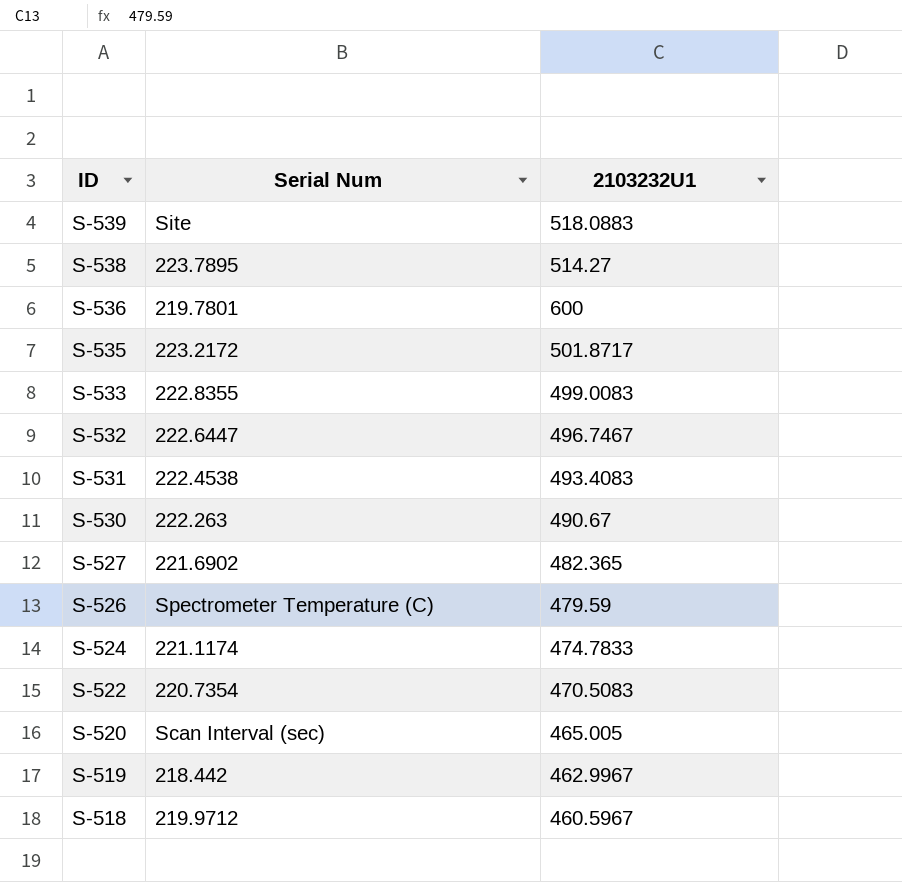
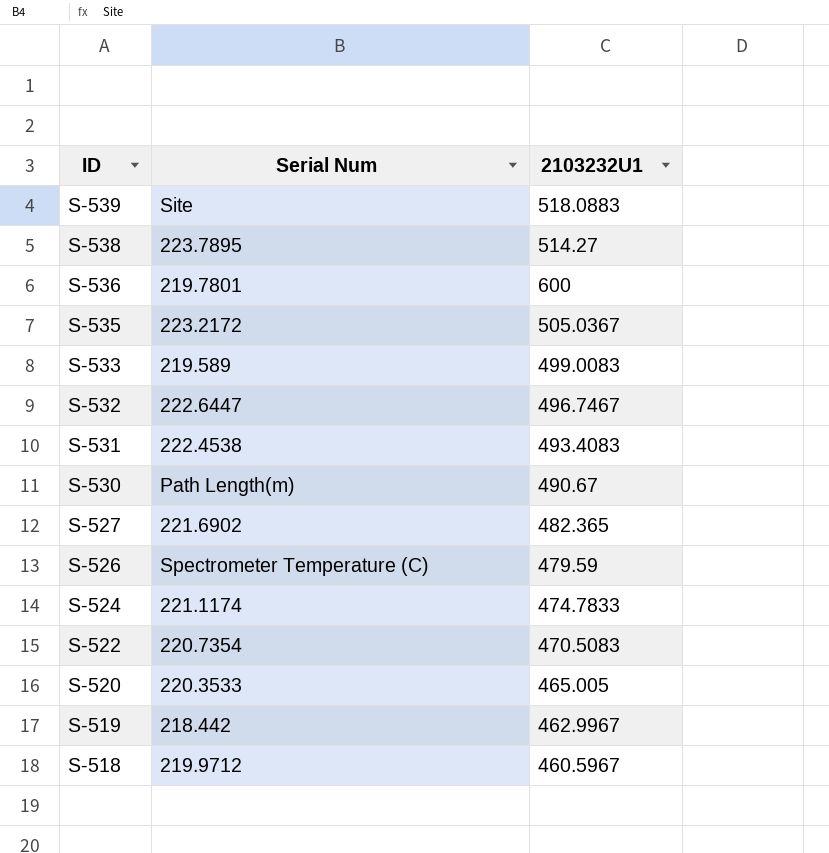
S-535 | 2103232U1: 501.8717 -> 505.0367
S-533 | Serial Num: 222.8355 -> 219.589
S-530 | Serial Num: 222.263 -> Path Length(m)
S-520 | Serial Num: Scan Interval (sec) -> 220.3533

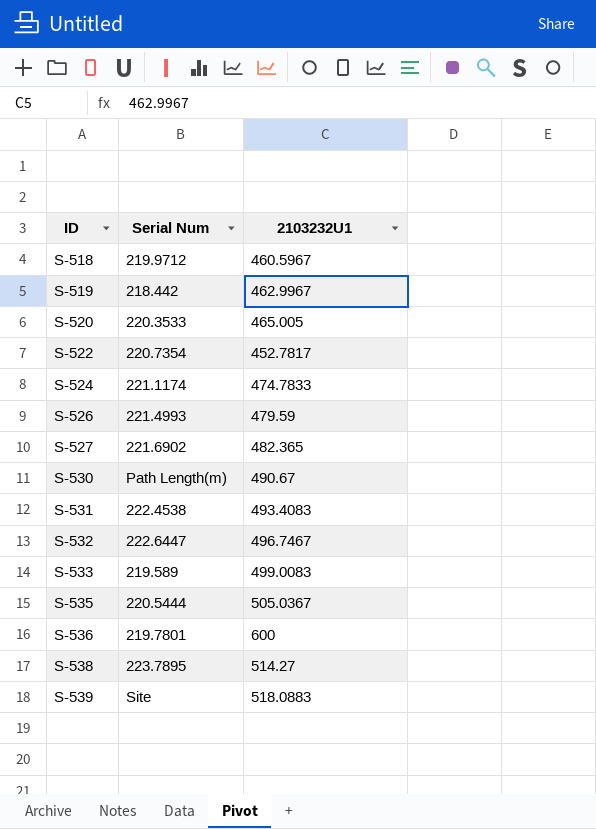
row order: ID descending -> ID ascending
S-522 | 2103232U1: 470.5083 -> 452.7817
S-526 | Serial Num: Spectrometer Temperature (C) -> 221.4993
S-535 | Serial Num: 223.2172 -> 220.5444

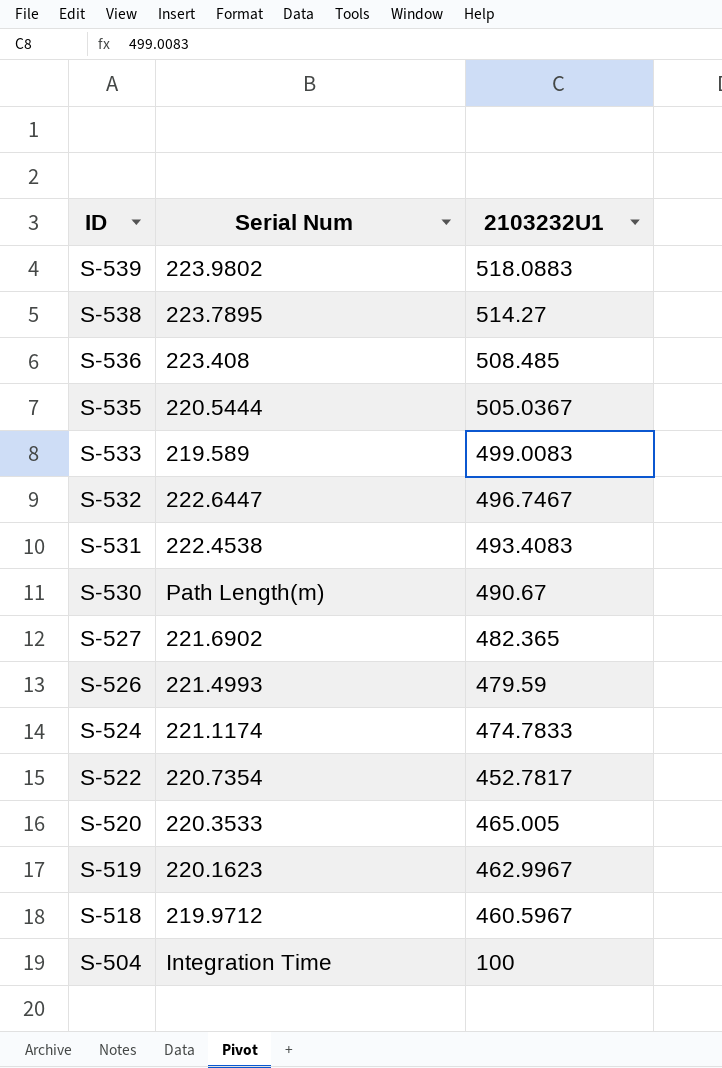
row order: ID ascending -> ID descending
S-539 | Serial Num: Site -> 223.9802
S-536 | Serial Num: 219.7801 -> 223.408
S-536 | 2103232U1: 600 -> 508.485
S-519 | Serial Num: 218.442 -> 220.1623
row S-504: none -> Integration Time | 100

